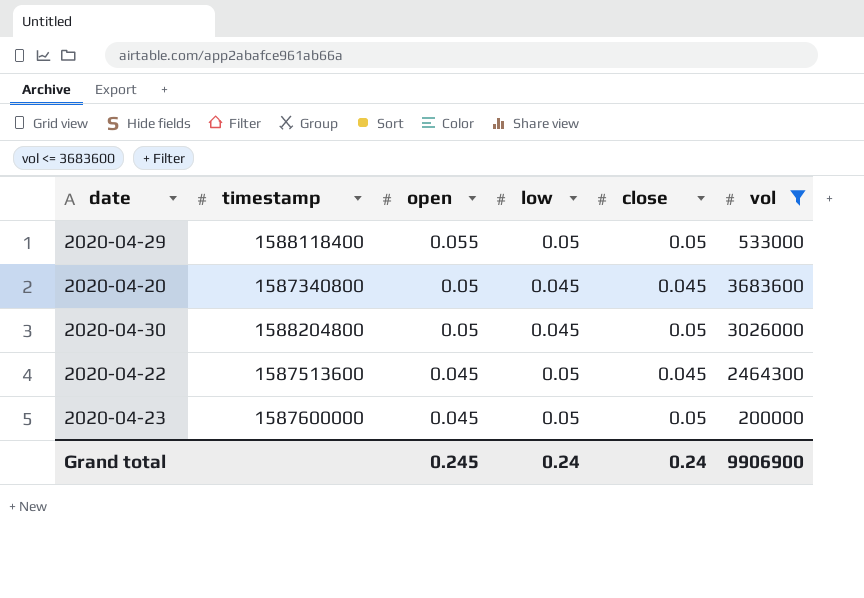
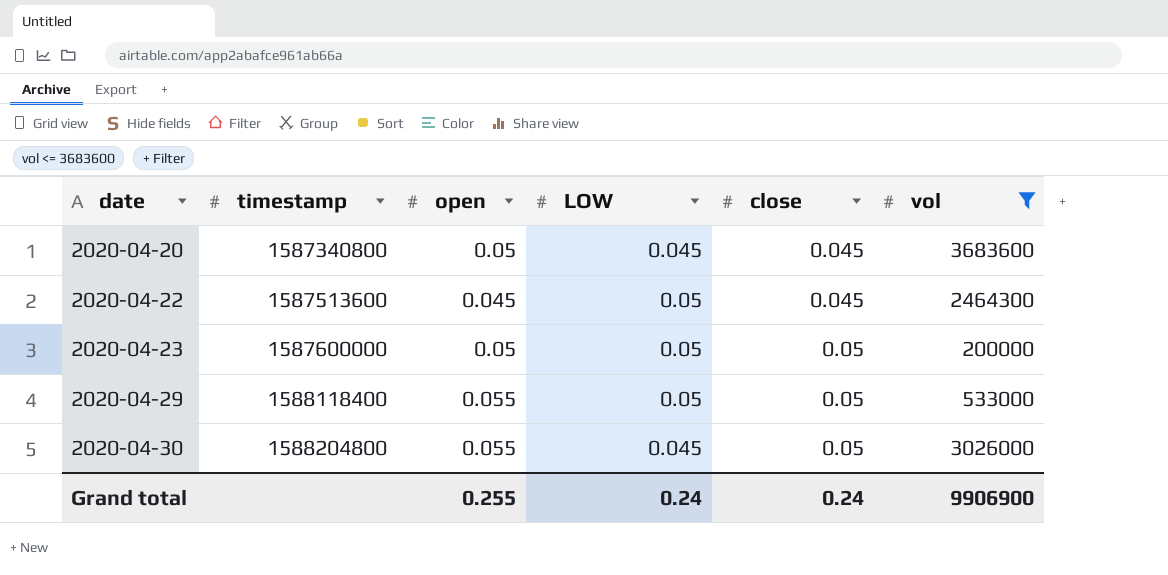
row order: open descending -> date ascending
column name: low -> LOW
2020-04-23 | open: 0.045 -> 0.05
2020-04-30 | open: 0.05 -> 0.055
Grand total | open: 0.245 -> 0.255

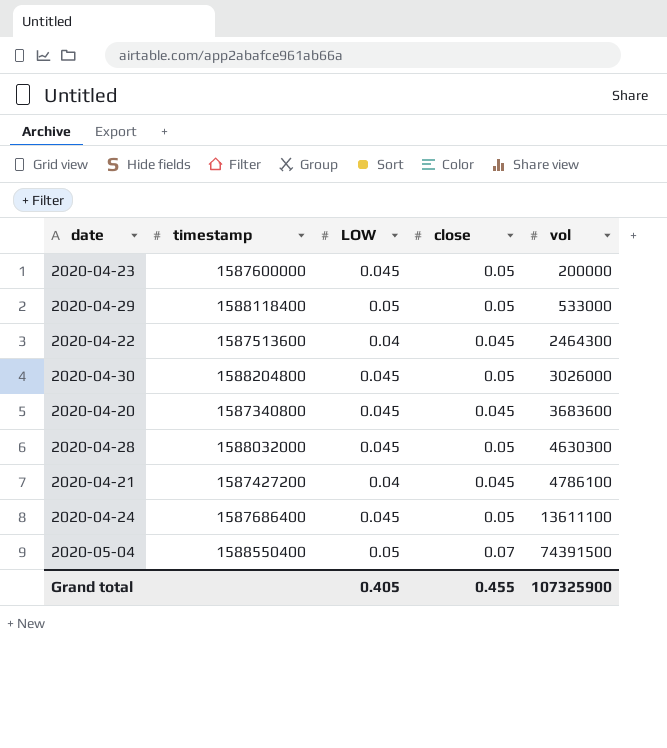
filter: vol <= 3683600 -> none
row order: date ascending -> vol ascending
column open | position: 3 -> none
2020-04-23 | LOW: 0.05 -> 0.045
2020-04-22 | LOW: 0.05 -> 0.04
Grand total | LOW: 0.24 -> 0.405
Grand total | close: 0.24 -> 0.455
Grand total | vol: 9906900 -> 107325900

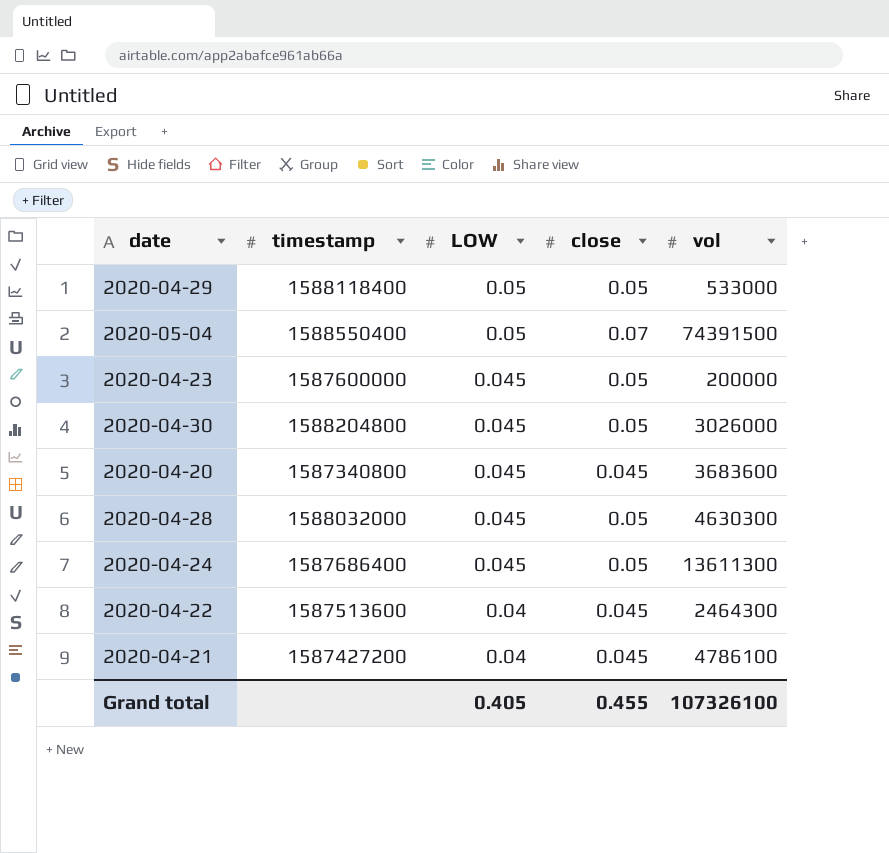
row order: vol ascending -> LOW descending
2020-04-24 | vol: 13611100 -> 13611300
Grand total | vol: 107325900 -> 107326100

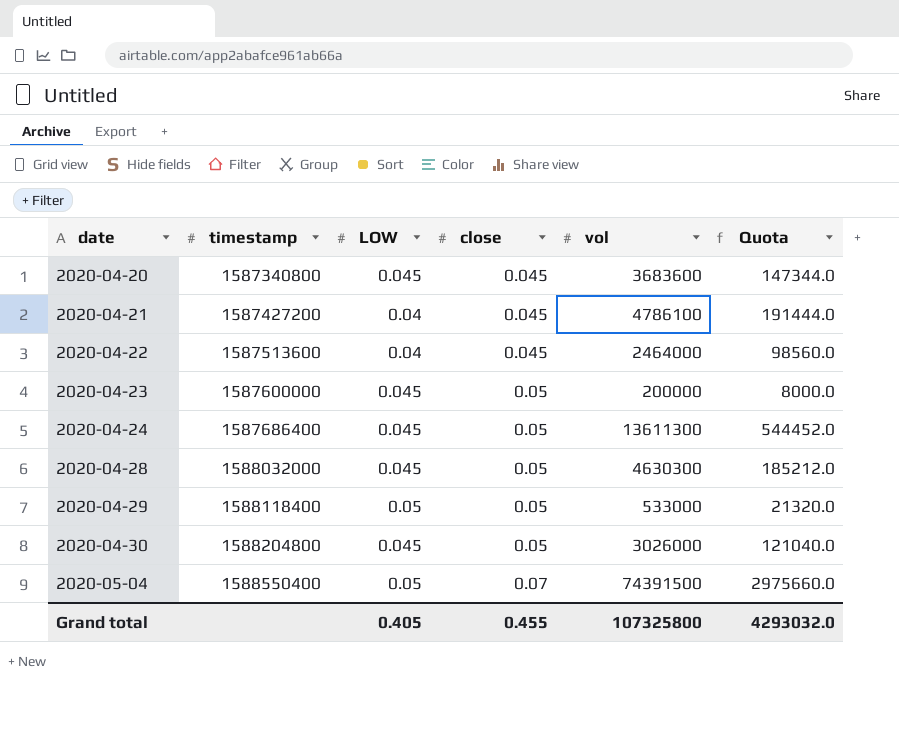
row order: LOW descending -> date ascending
column Quota | formula: none -> [vol] * 0.04
2020-04-22 | vol: 2464300 -> 2464000
Grand total | vol: 107326100 -> 107325800

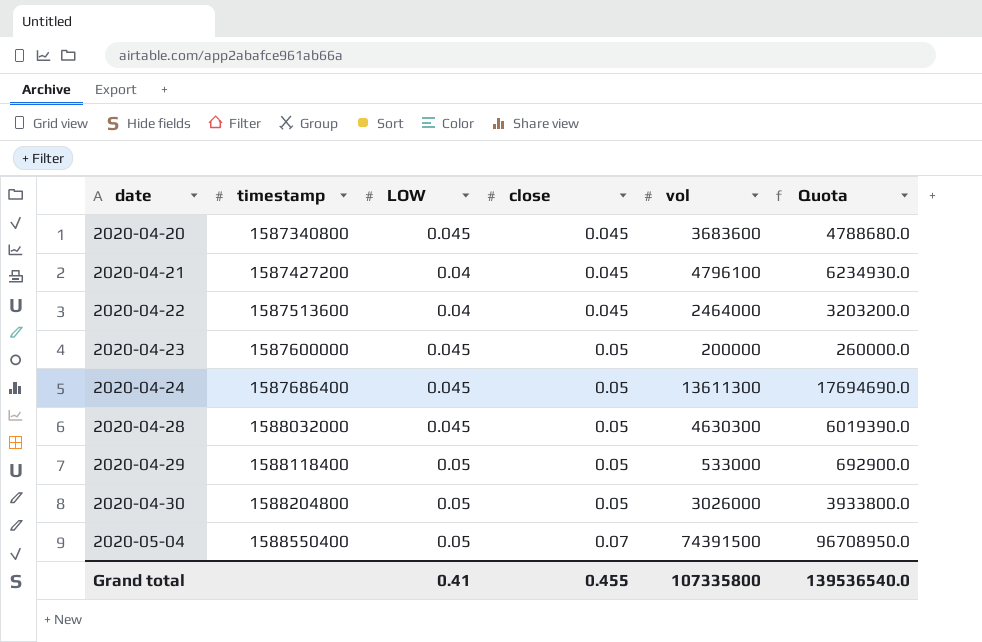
column Quota | formula: [vol] * 0.04 -> [vol] * 1.3
2020-04-21 | vol: 4786100 -> 4796100
2020-04-30 | LOW: 0.045 -> 0.05
Grand total | LOW: 0.405 -> 0.41
Grand total | vol: 107325800 -> 107335800
Grand total | Quota: 4293032.0 -> 139536540.0

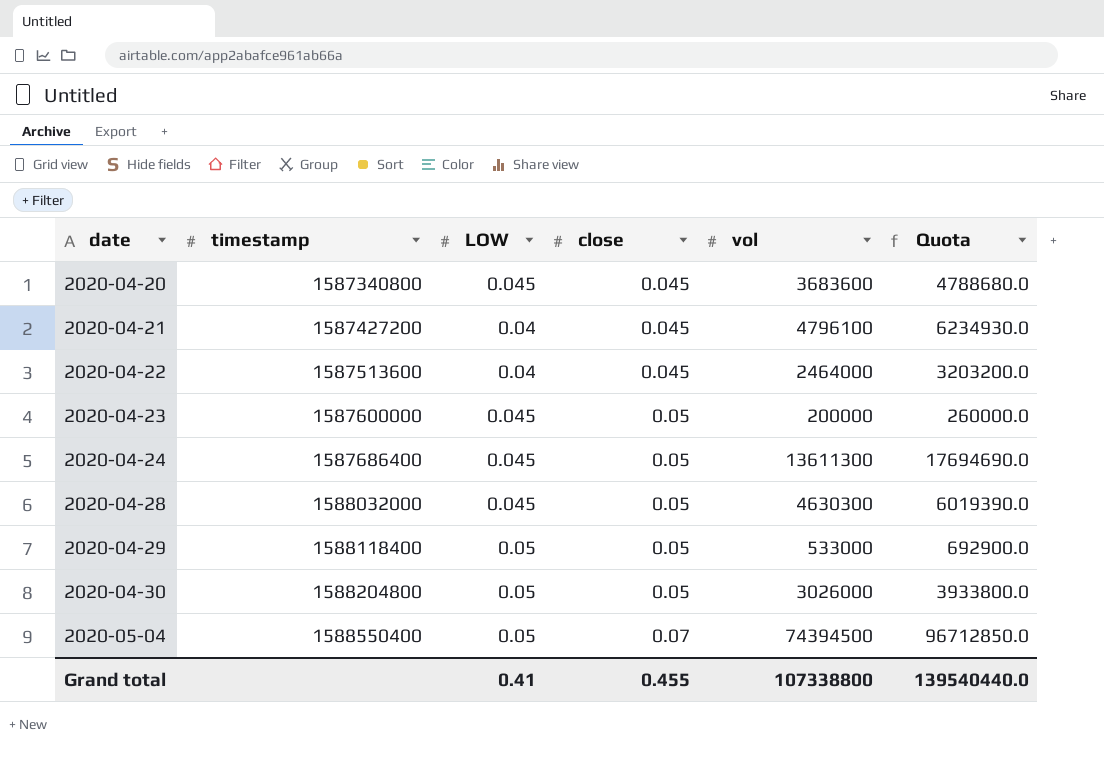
2020-05-04 | vol: 74391500 -> 74394500
2020-05-04 | Quota: 96708950.0 -> 96712850.0
Grand total | vol: 107335800 -> 107338800
Grand total | Quota: 139536540.0 -> 139540440.0

